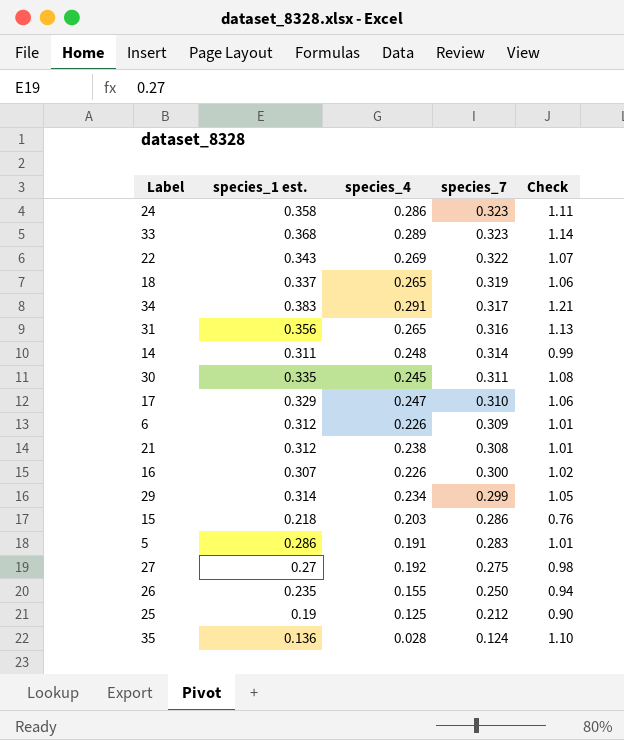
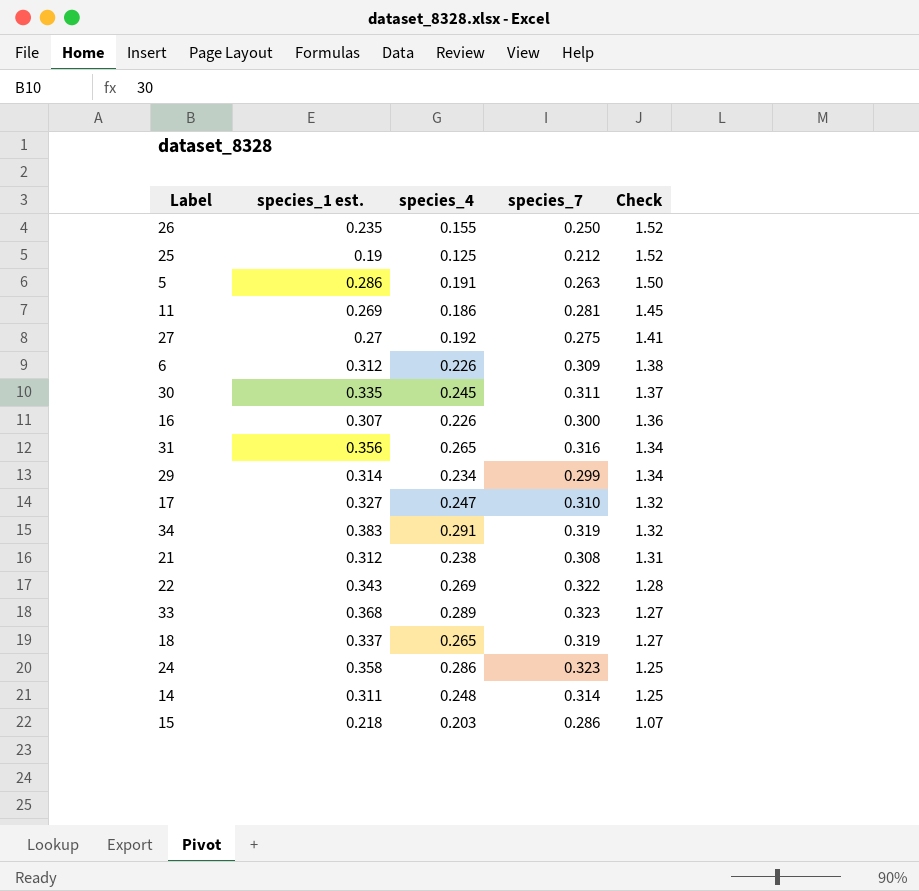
row order: species_7 descending -> Check descending
column Check | formula: [species_1 est.] / [species_7] -> [species_1 est.] / [species_4]
row 35: 0.136 | 0.028 | 0.124 | 1.10 -> none
5 | species_7: 0.283 -> 0.263
row 11: none -> 0.269 | 0.186 | 0.281 | 1.45
17 | species_1 est.: 0.329 -> 0.327
34 | species_7: 0.317 -> 0.319

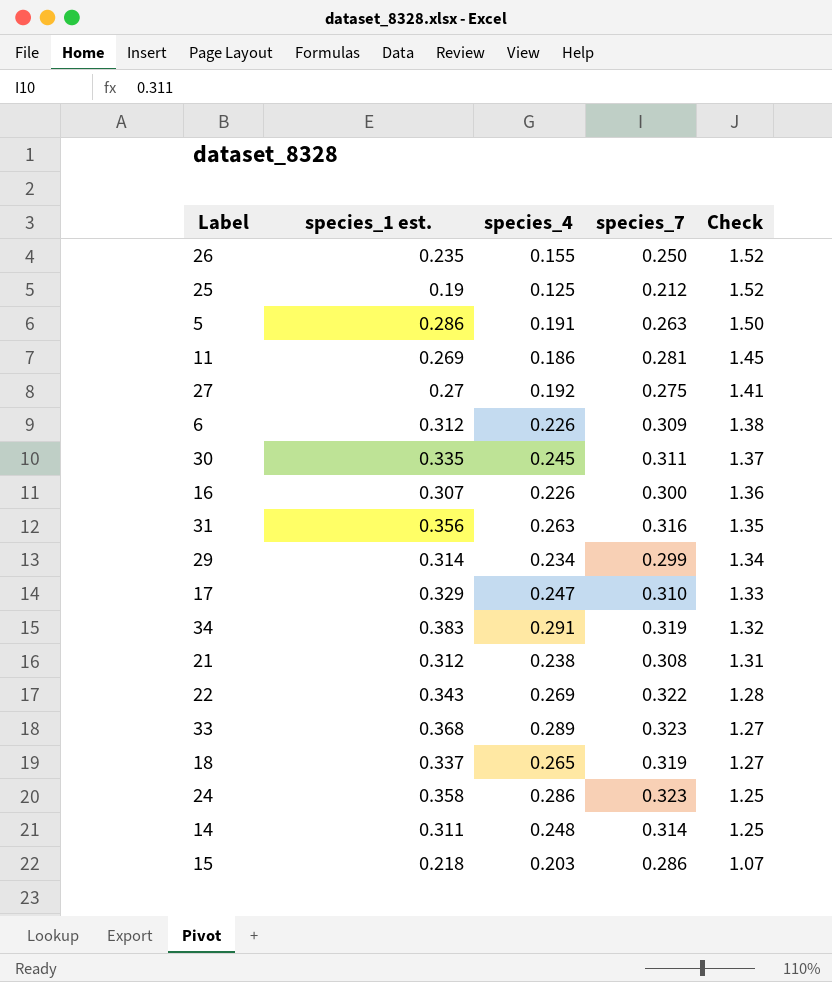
31 | species_4: 0.265 -> 0.263
31 | Check: 1.34 -> 1.35
17 | species_1 est.: 0.327 -> 0.329
17 | Check: 1.32 -> 1.33

